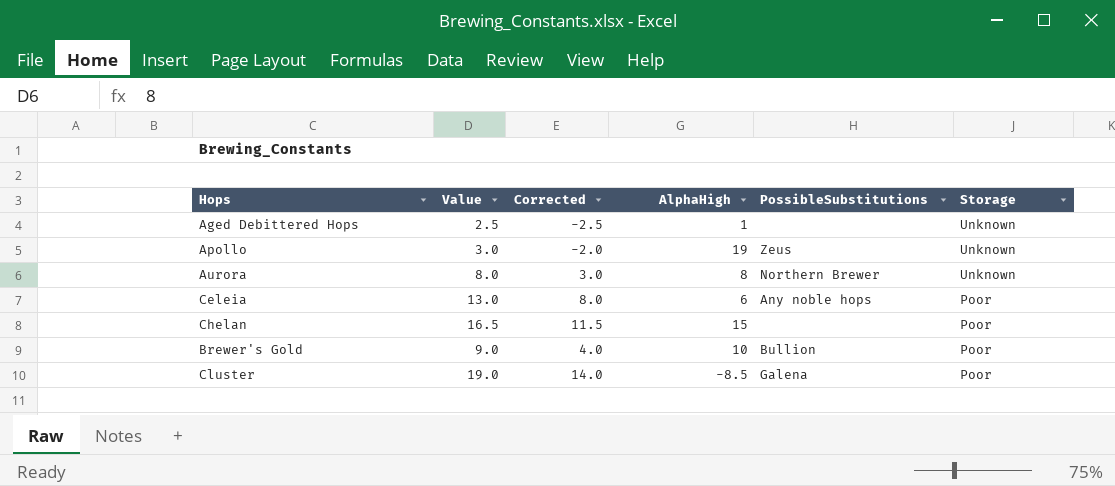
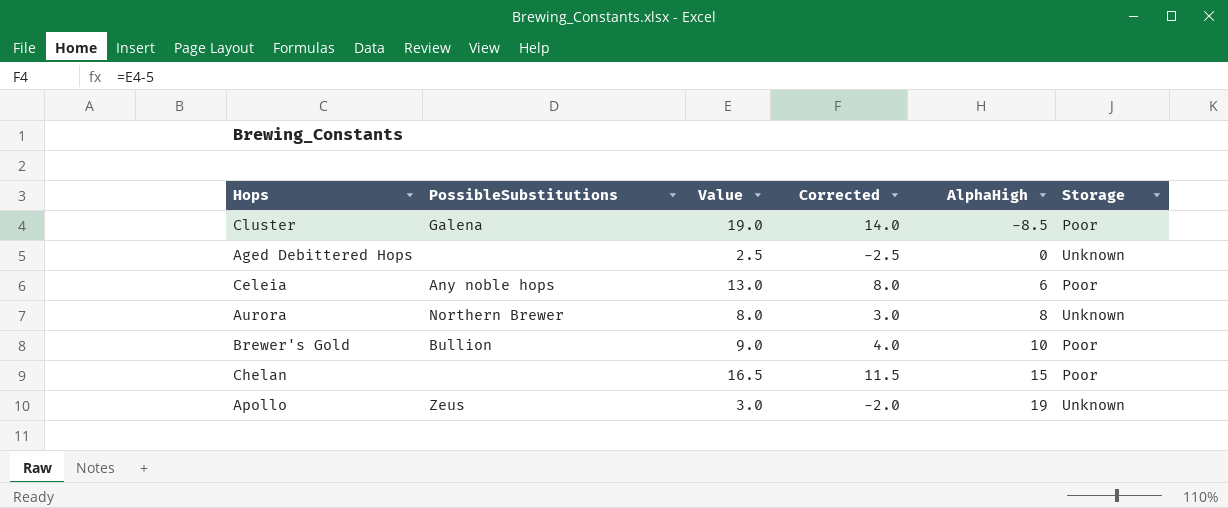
row order: Storage descending -> AlphaHigh ascending
column PossibleSubstitutions | position: 5 -> 2
Aged Debittered Hops | AlphaHigh: 1 -> 0

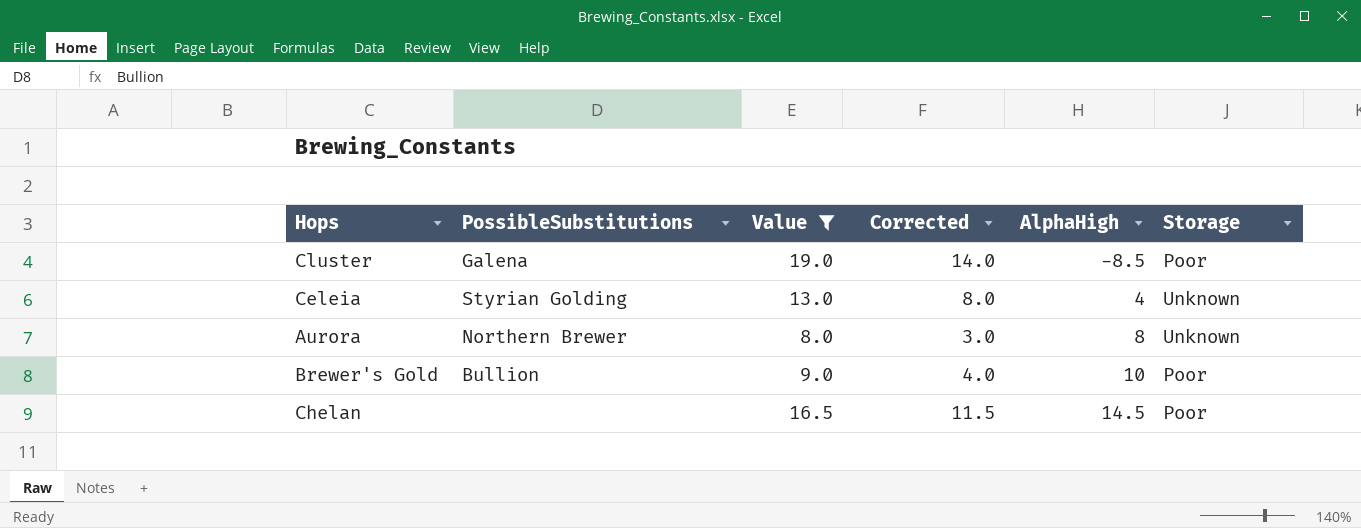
filter: none -> Value >= 8.0
Celeia | PossibleSubstitutions: Any noble hops -> Styrian Golding
Celeia | AlphaHigh: 6 -> 4
Celeia | Storage: Poor -> Unknown
Chelan | AlphaHigh: 15 -> 14.5

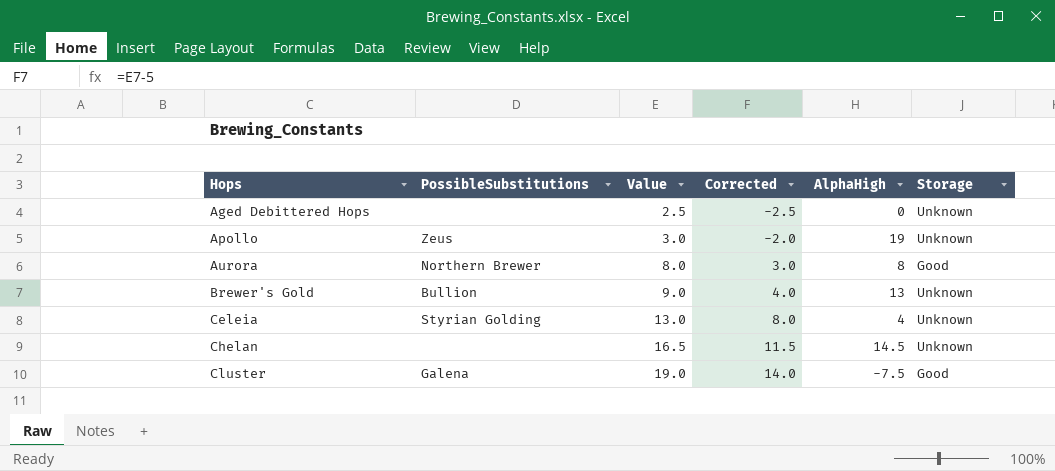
filter: Value >= 8.0 -> none
row order: AlphaHigh ascending -> Hops ascending
Aurora | Storage: Unknown -> Good
Brewer's Gold | AlphaHigh: 10 -> 13
Brewer's Gold | Storage: Poor -> Unknown
Chelan | Storage: Poor -> Unknown
Cluster | AlphaHigh: -8.5 -> -7.5
Cluster | Storage: Poor -> Good

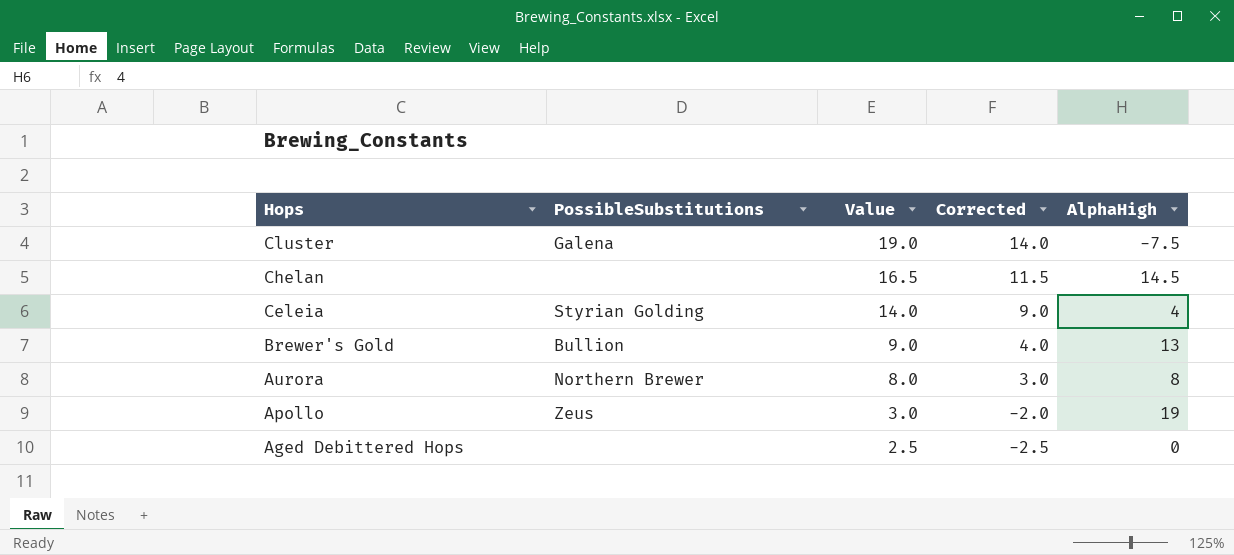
row order: Hops ascending -> Hops descending
column Storage | position: 6 -> none
Celeia | Value: 13.0 -> 14.0
Celeia | Corrected: 8.0 -> 9.0

